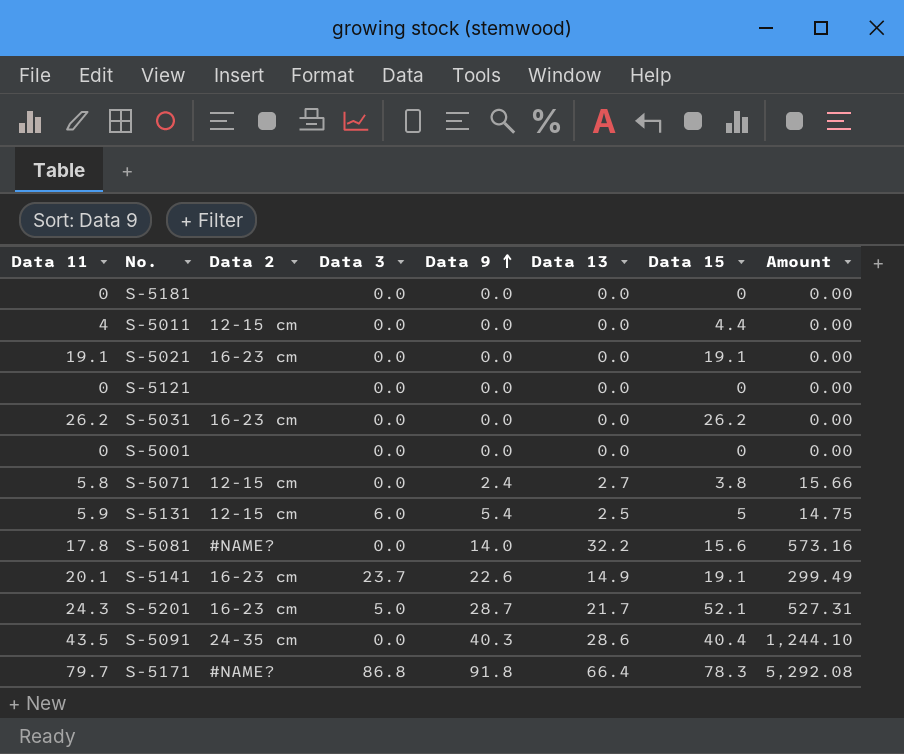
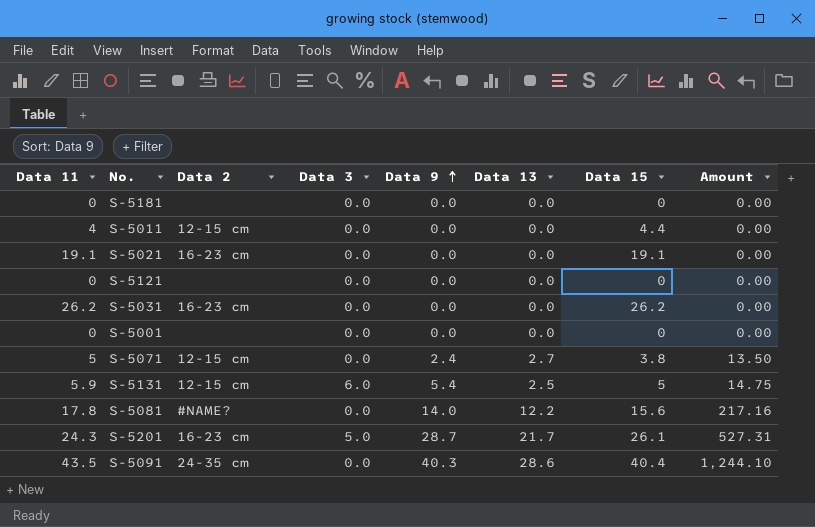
row S-5141: 20.1 | 16-23 cm | 23.7 | 22.6 | 14.9 | 19.1 | 299.49 -> none
row S-5171: 79.7 | #NAME? | 86.8 | 91.8 | 66.4 | 78.3 | 5,292.08 -> none
S-5071 | Data 11: 5.8 -> 5
S-5071 | Amount: 15.66 -> 13.50
S-5081 | Data 13: 32.2 -> 12.2
S-5081 | Amount: 573.16 -> 217.16
S-5201 | Data 15: 52.1 -> 26.1

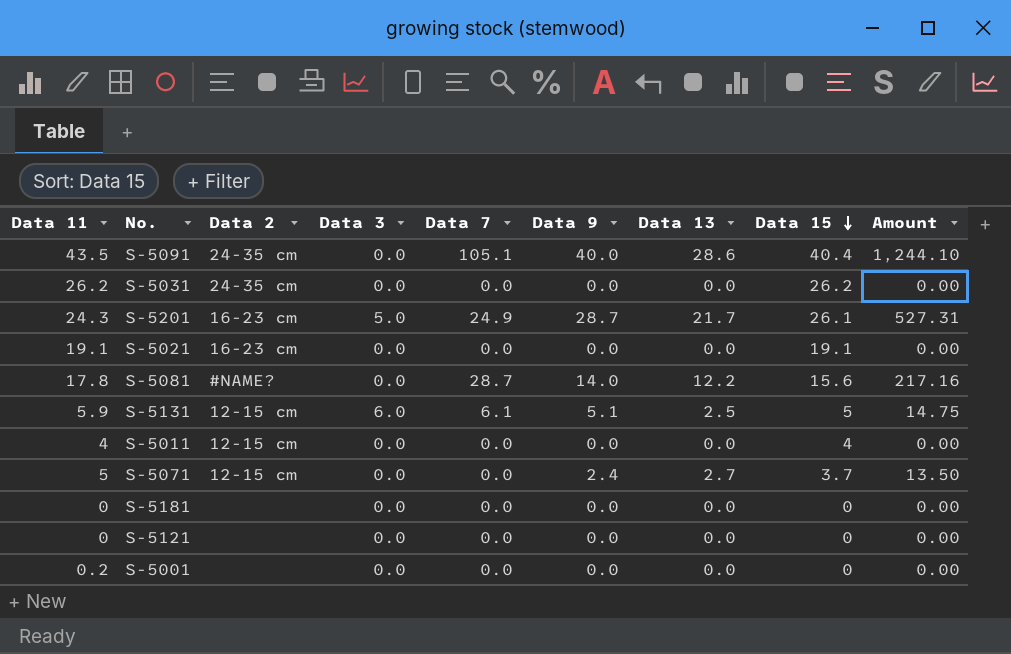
row order: Data 9 ascending -> Data 15 descending
column Data 7 | position: none -> 5
S-5091 | Data 9: 40.3 -> 40.0
S-5031 | Data 2: 16-23 cm -> 24-35 cm
S-5131 | Data 9: 5.4 -> 5.1
S-5011 | Data 15: 4.4 -> 4
S-5071 | Data 15: 3.8 -> 3.7
S-5001 | Data 11: 0 -> 0.2

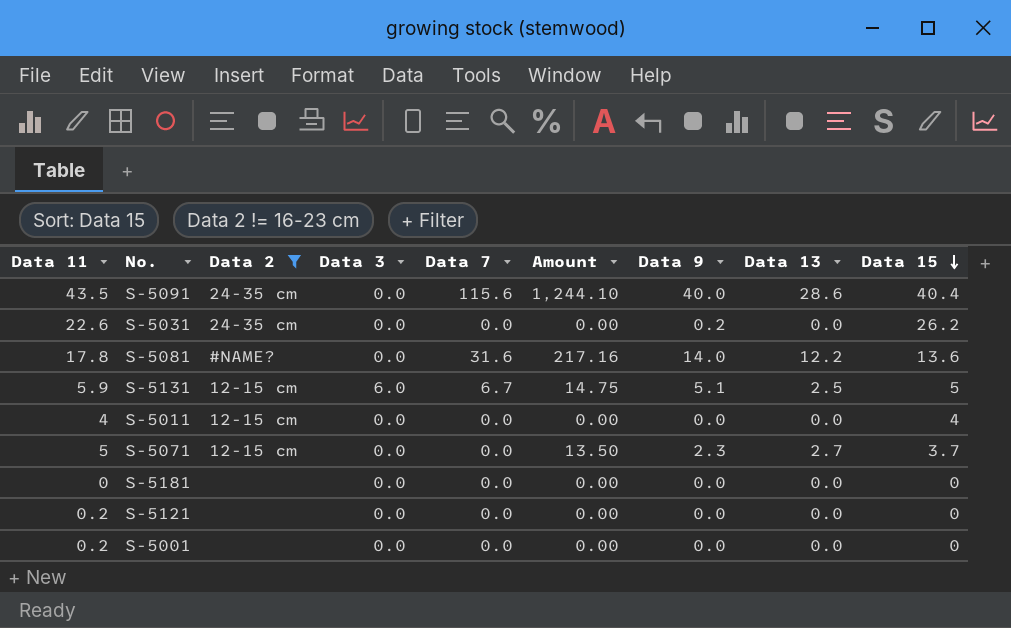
filter: none -> Data 2 != 16-23 cm
column Amount | position: 9 -> 6
S-5091 | Data 7: 105.1 -> 115.6
S-5031 | Data 11: 26.2 -> 22.6
S-5031 | Data 9: 0.0 -> 0.2
S-5081 | Data 7: 28.7 -> 31.6
S-5081 | Data 15: 15.6 -> 13.6
S-5131 | Data 7: 6.1 -> 6.7
S-5071 | Data 9: 2.4 -> 2.3
S-5121 | Data 11: 0 -> 0.2

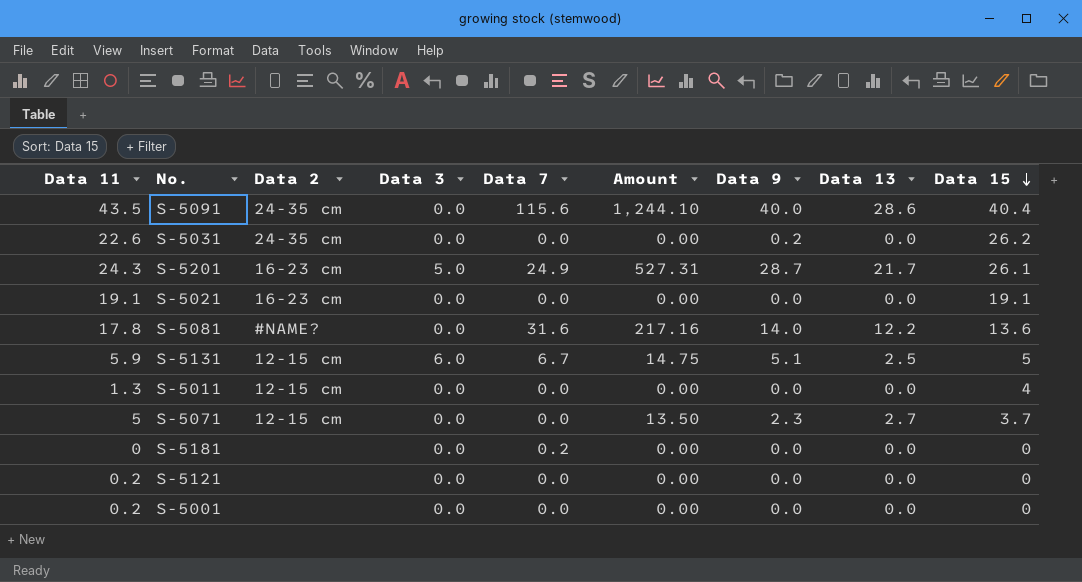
filter: Data 2 != 16-23 cm -> none
S-5011 | Data 11: 4 -> 1.3
S-5181 | Data 7: 0.0 -> 0.2

